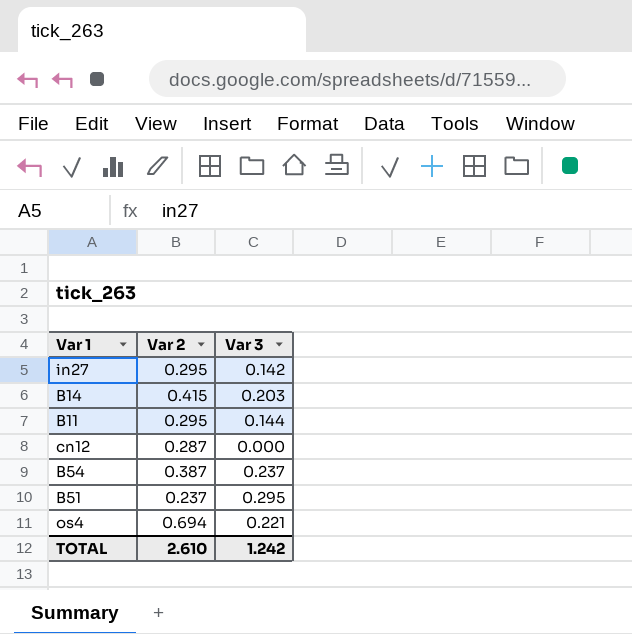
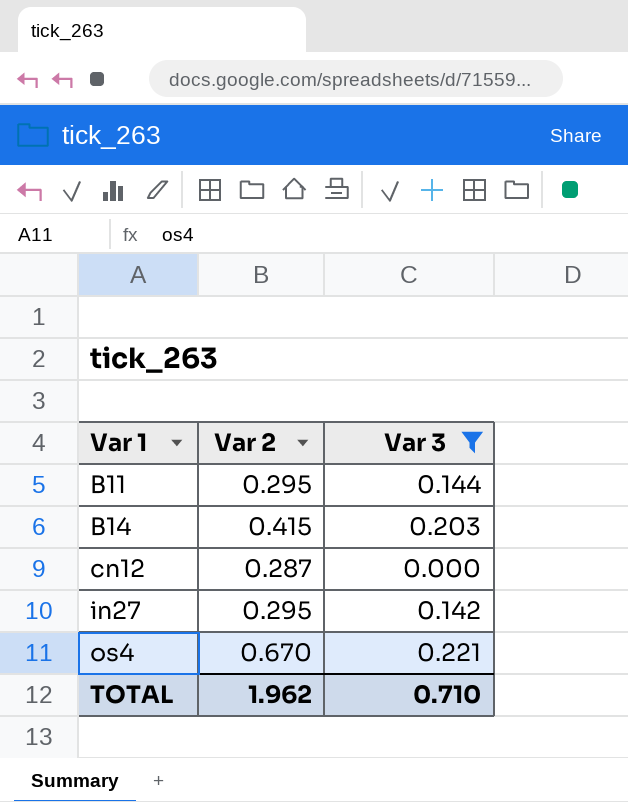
filter: none -> Var 3 <= 0.221
row order: none -> Var 1 ascending
os4 | Var 2: 0.694 -> 0.670
TOTAL | Var 2: 2.610 -> 1.962
TOTAL | Var 3: 1.242 -> 0.710

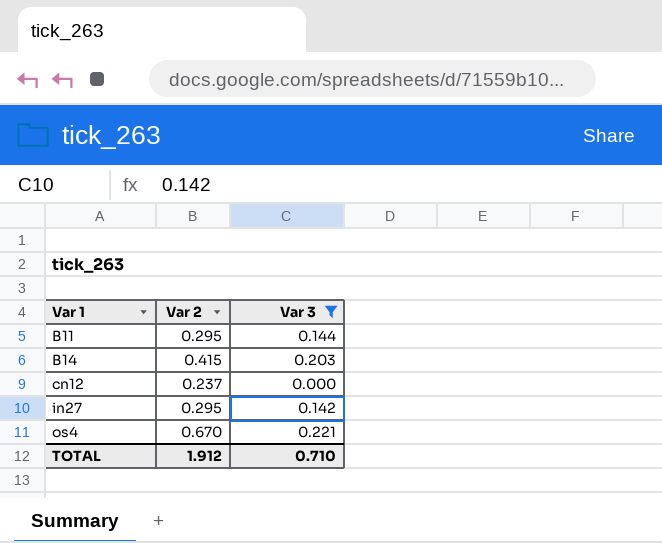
cn12 | Var 2: 0.287 -> 0.237
TOTAL | Var 2: 1.962 -> 1.912

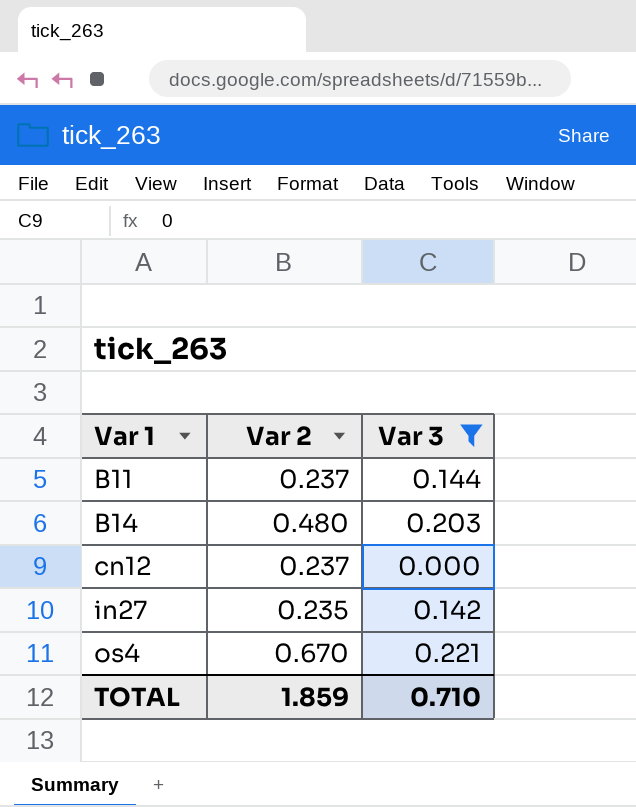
B11 | Var 2: 0.295 -> 0.237
B14 | Var 2: 0.415 -> 0.480
in27 | Var 2: 0.295 -> 0.235
TOTAL | Var 2: 1.912 -> 1.859

